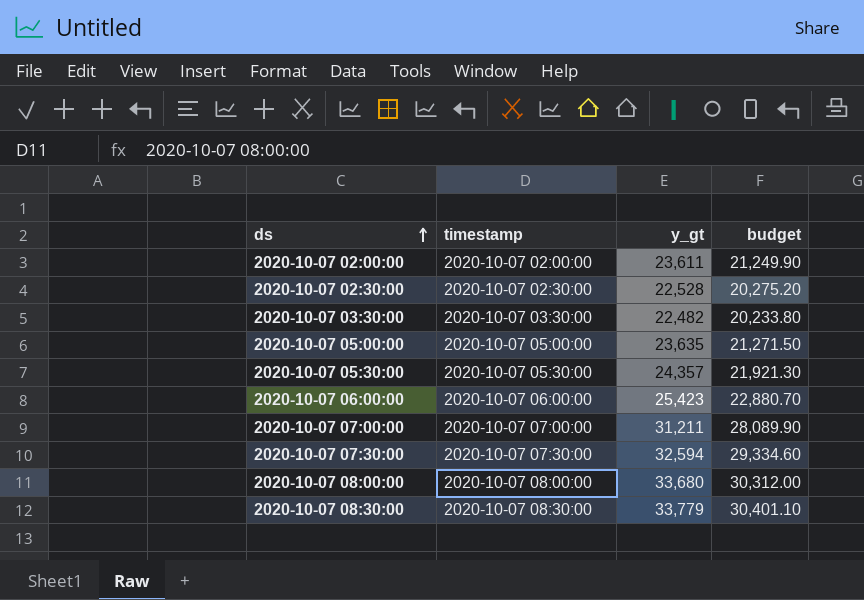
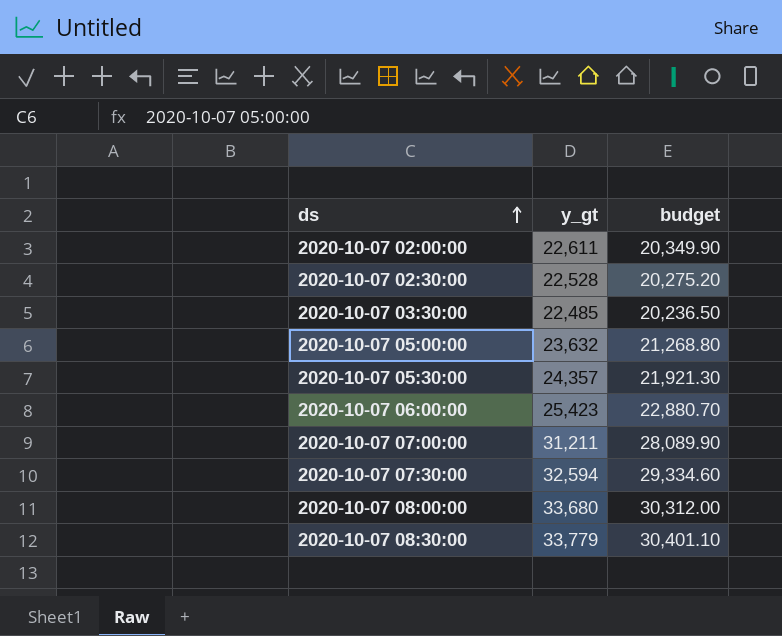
column timestamp | position: 2 -> none
2020-10-07 02:00:00 | y_gt: 23,611 -> 22,611
2020-10-07 02:00:00 | budget: 21,249.90 -> 20,349.90
2020-10-07 03:30:00 | y_gt: 22,482 -> 22,485
2020-10-07 03:30:00 | budget: 20,233.80 -> 20,236.50
2020-10-07 05:00:00 | y_gt: 23,635 -> 23,632
2020-10-07 05:00:00 | budget: 21,271.50 -> 21,268.80

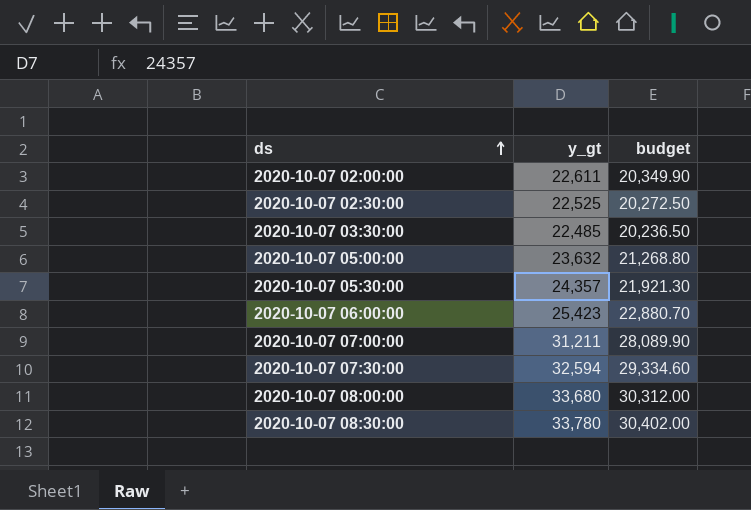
2020-10-07 02:30:00 | y_gt: 22,528 -> 22,525
2020-10-07 02:30:00 | budget: 20,275.20 -> 20,272.50
2020-10-07 08:30:00 | y_gt: 33,779 -> 33,780
2020-10-07 08:30:00 | budget: 30,401.10 -> 30,402.00

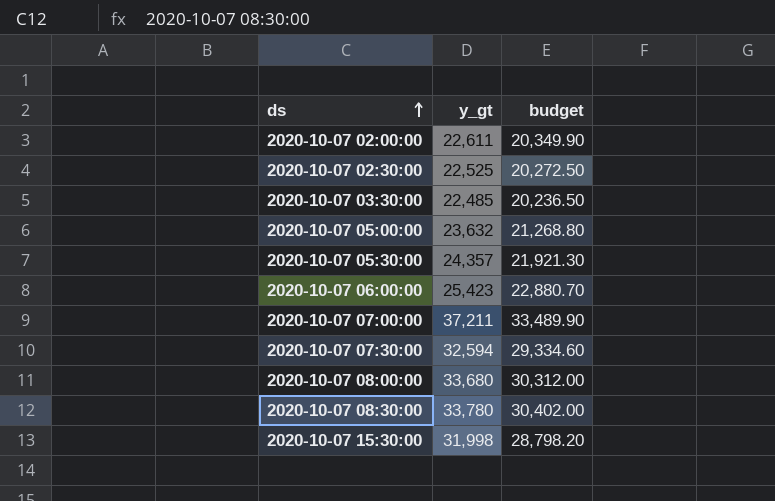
2020-10-07 07:00:00 | y_gt: 31,211 -> 37,211
2020-10-07 07:00:00 | budget: 28,089.90 -> 33,489.90
row 2020-10-07 15:30:00: none -> 31,998 | 28,798.20

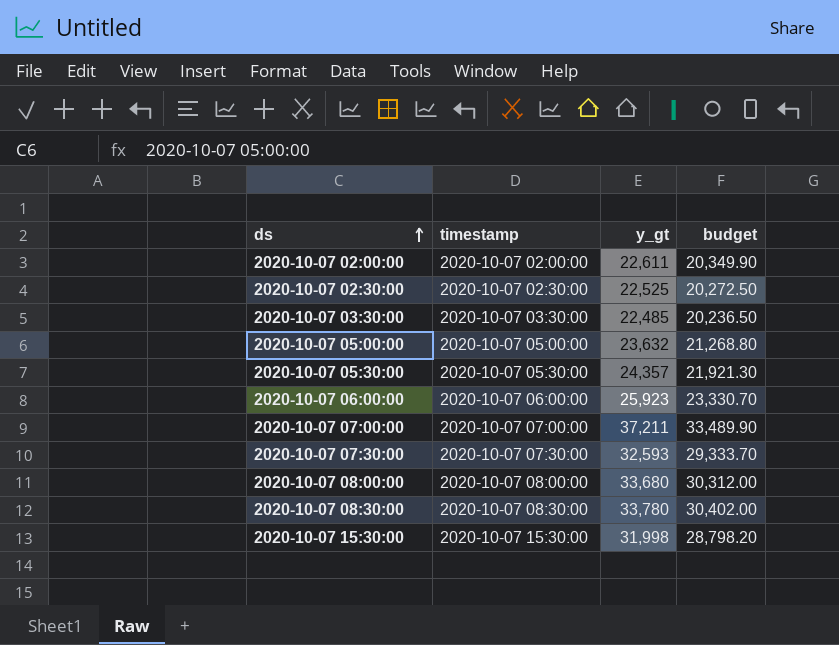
column timestamp | position: none -> 2
2020-10-07 06:00:00 | y_gt: 25,423 -> 25,923
2020-10-07 06:00:00 | budget: 22,880.70 -> 23,330.70
2020-10-07 07:30:00 | y_gt: 32,594 -> 32,593
2020-10-07 07:30:00 | budget: 29,334.60 -> 29,333.70

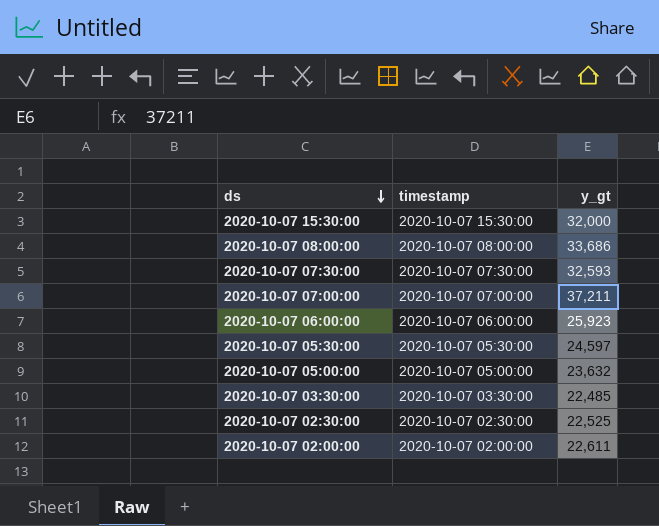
row order: ds ascending -> ds descending
column budget | formula: [y_gt] * 0.9 -> none
row 2020-10-07 08:30:00: 2020-10-07 08:30:00 | 33,780 | 30,402.00 -> none
2020-10-07 15:30:00 | y_gt: 31,998 -> 32,000
2020-10-07 08:00:00 | y_gt: 33,680 -> 33,686
2020-10-07 05:30:00 | y_gt: 24,357 -> 24,597

